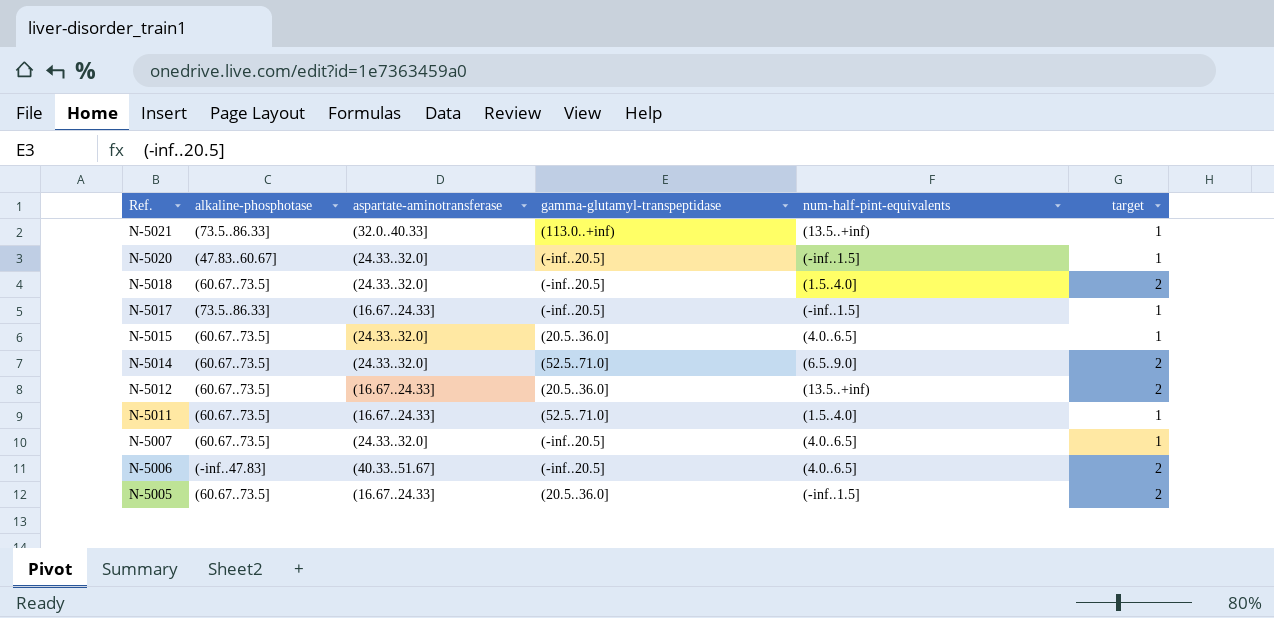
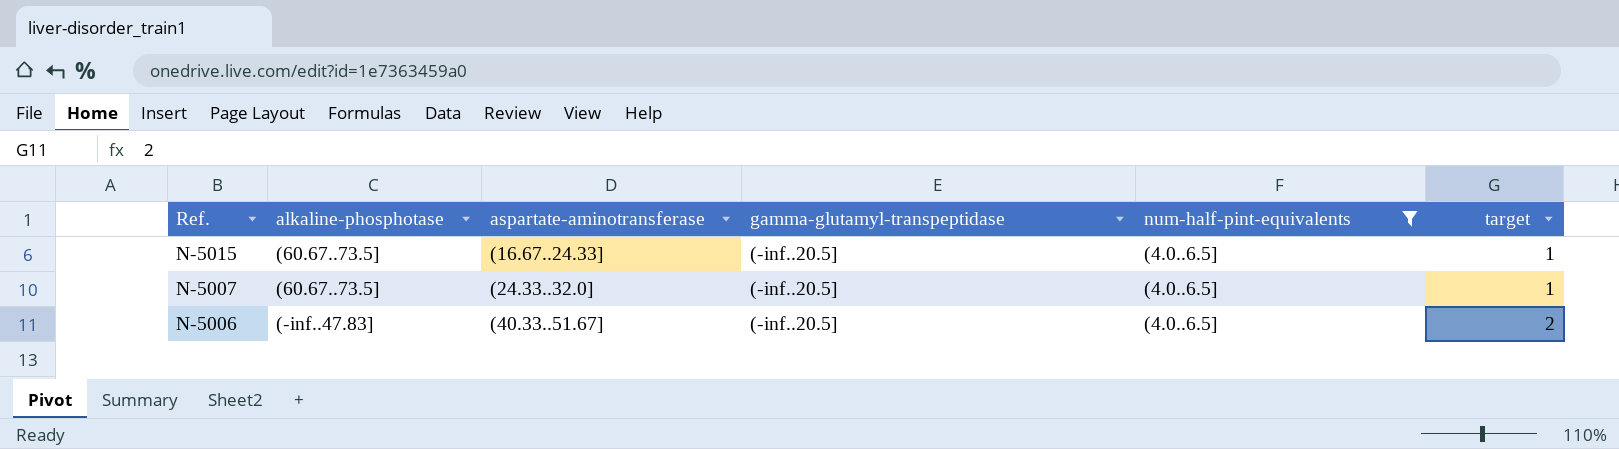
filter: none -> num-half-pint-equivalents = (4.0..6.5]
N-5015 | aspartate-aminotransferase: (24.33..32.0] -> (16.67..24.33]
N-5015 | gamma-glutamyl-transpeptidase: (20.5..36.0] -> (-inf..20.5]

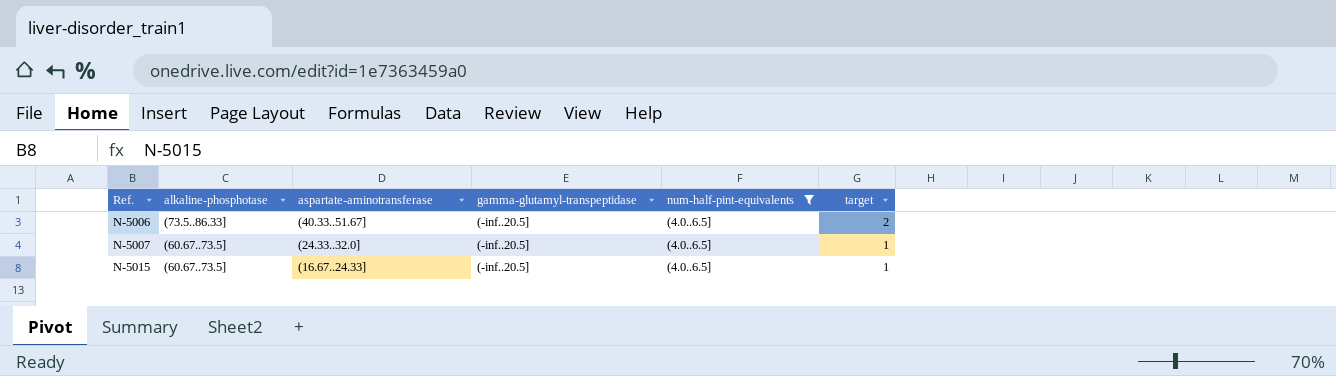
row order: Ref. descending -> Ref. ascending
N-5006 | alkaline-phosphotase: (-inf..47.83] -> (73.5..86.33]

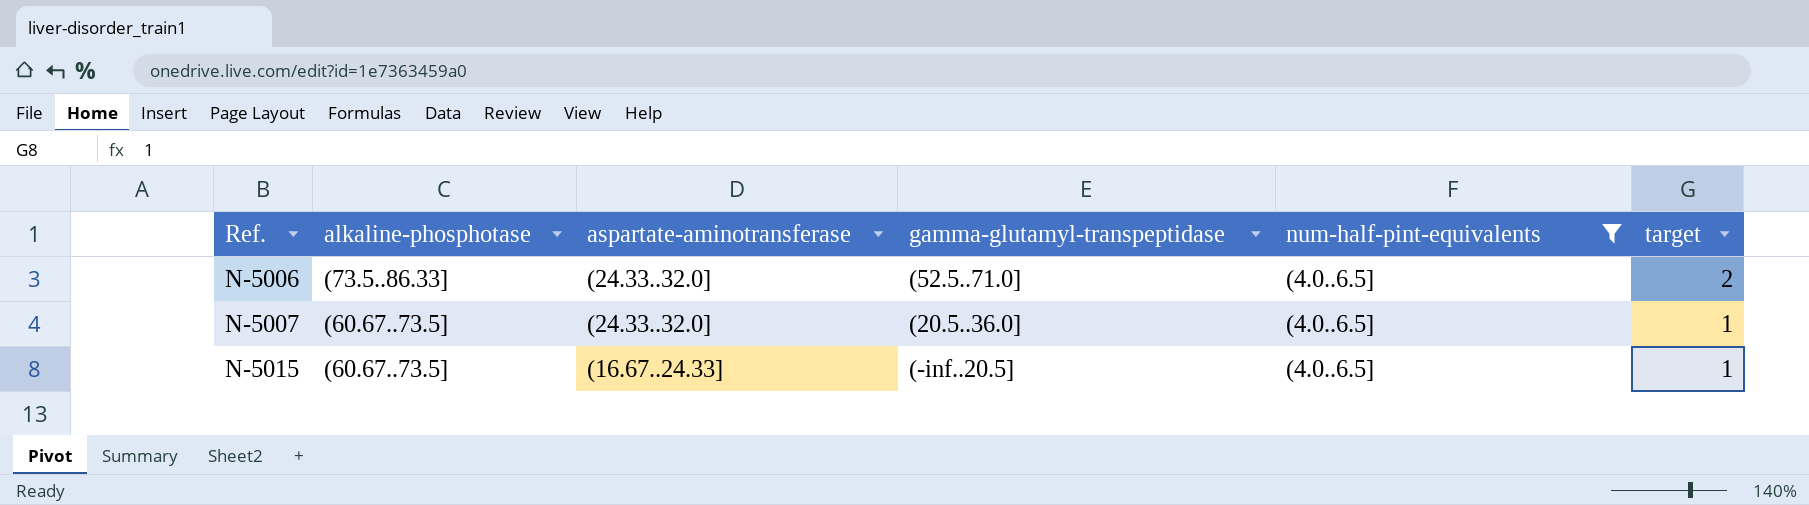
N-5006 | aspartate-aminotransferase: (40.33..51.67] -> (24.33..32.0]
N-5006 | gamma-glutamyl-transpeptidase: (-inf..20.5] -> (52.5..71.0]
N-5007 | gamma-glutamyl-transpeptidase: (-inf..20.5] -> (20.5..36.0]

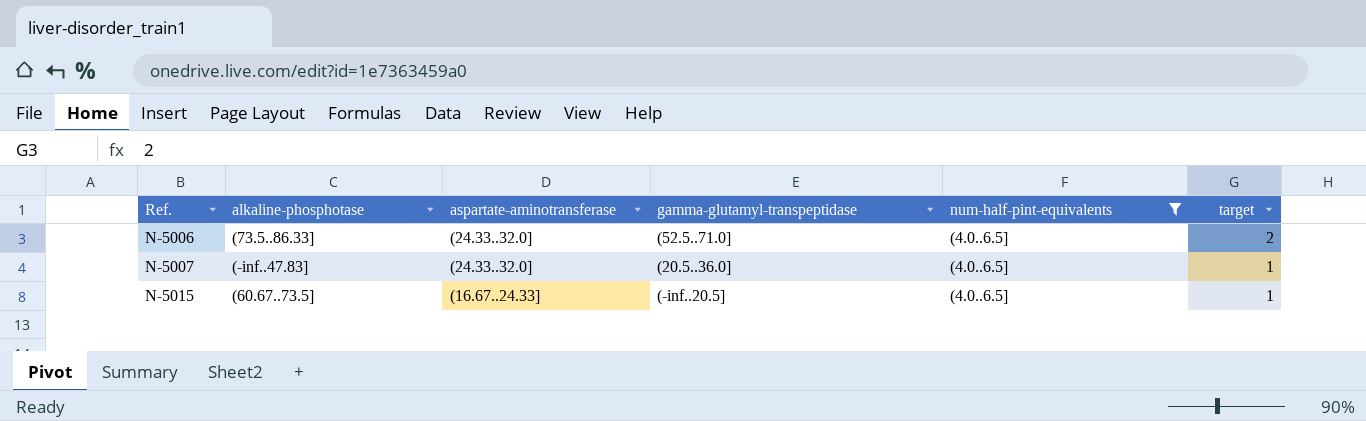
N-5007 | alkaline-phosphotase: (60.67..73.5] -> (-inf..47.83]

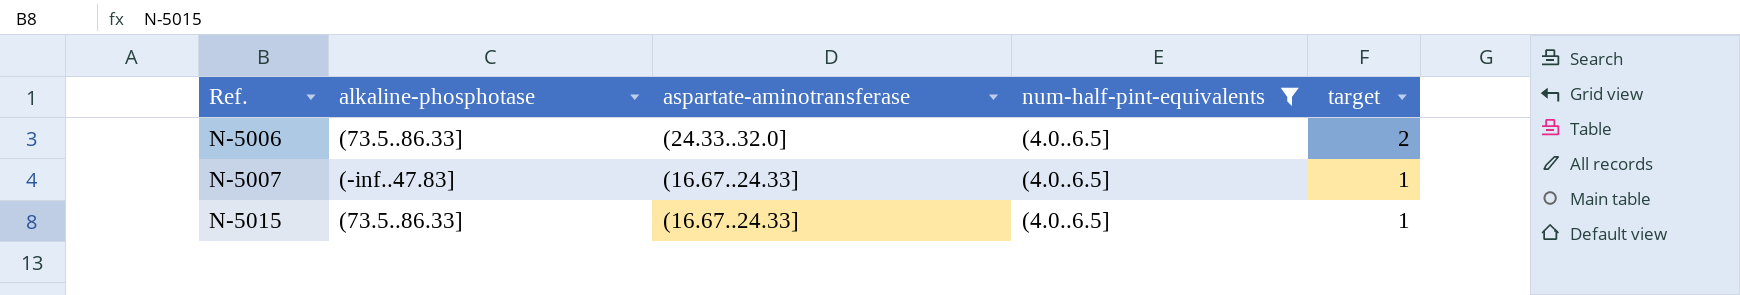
column gamma-glutamyl-transpeptidase | position: 4 -> none
N-5007 | aspartate-aminotransferase: (24.33..32.0] -> (16.67..24.33]
N-5015 | alkaline-phosphotase: (60.67..73.5] -> (73.5..86.33]

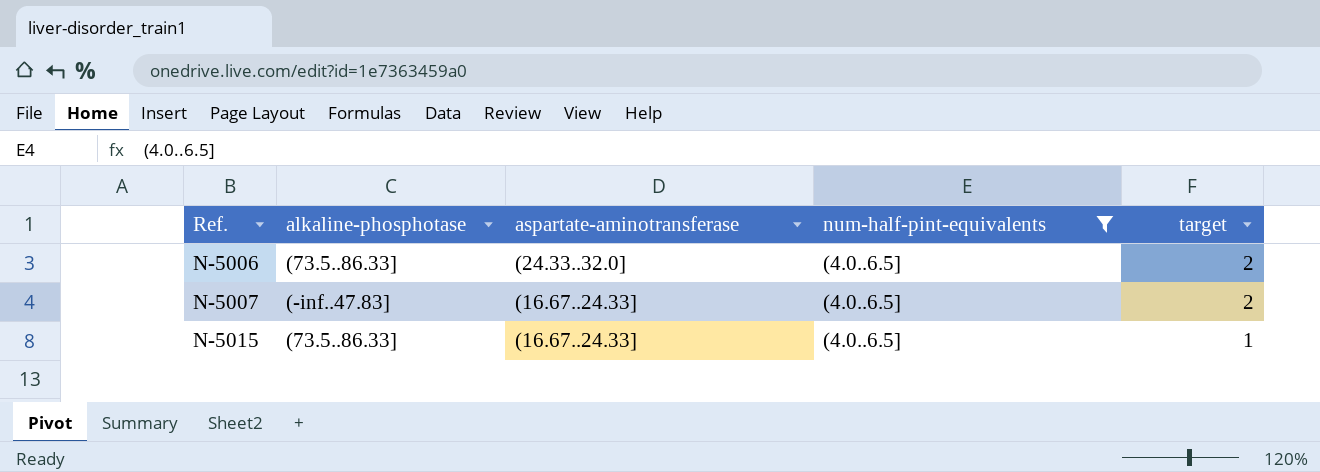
N-5007 | target: 1 -> 2

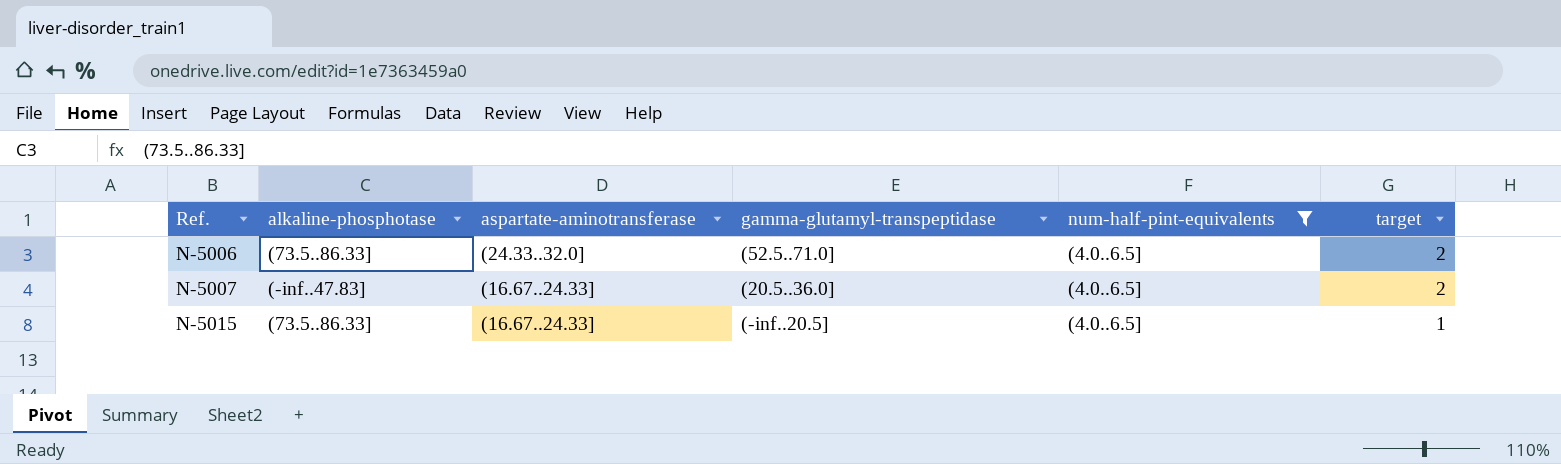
column gamma-glutamyl-transpeptidase | position: none -> 4

